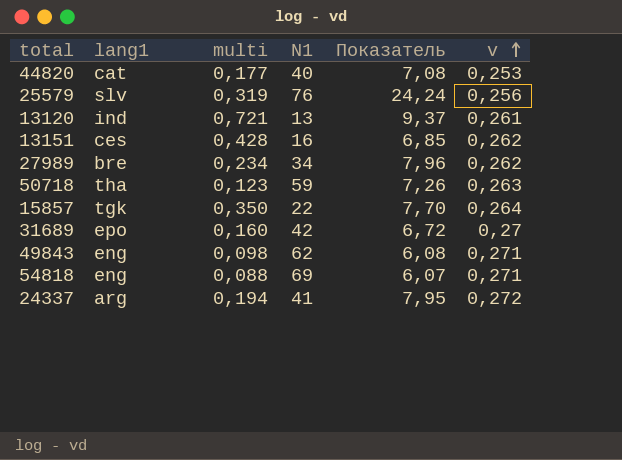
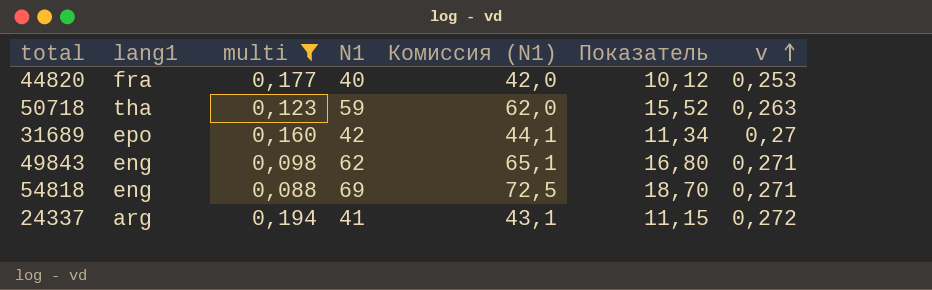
filter: none -> multi <= 0,194
column Комиссия (N1) | formula: none -> [N1] * 1,05
column Показатель | formula: [multi] * [N1] -> [N1] * [v]
44820 | lang1: cat -> fra

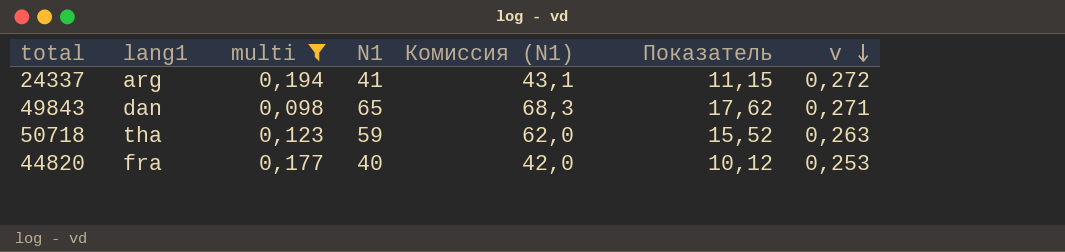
row order: v ascending -> v descending
row 31689: epo | 0,160 | 42 | 44,1 | 11,34 | 0,27 -> none
row 54818: eng | 0,088 | 69 | 72,5 | 18,70 | 0,271 -> none
49843 | lang1: eng -> dan
49843 | N1: 62 -> 65
49843 | Комиссия (N1): 65,1 -> 68,3
49843 | Показатель: 16,80 -> 17,62

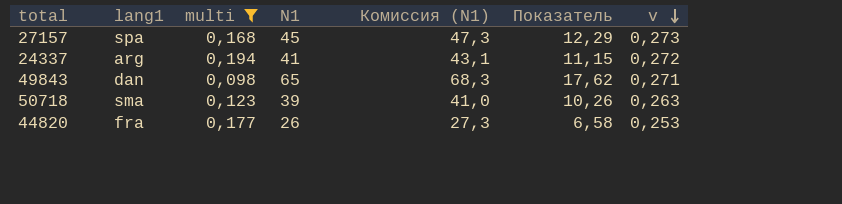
row 27157: none -> spa | 0,168 | 45 | 47,3 | 12,29 | 0,273
50718 | lang1: tha -> sma
50718 | N1: 59 -> 39
50718 | Комиссия (N1): 62,0 -> 41,0
50718 | Показатель: 15,52 -> 10,26
44820 | N1: 40 -> 26
44820 | Комиссия (N1): 42,0 -> 27,3
44820 | Показатель: 10,12 -> 6,58

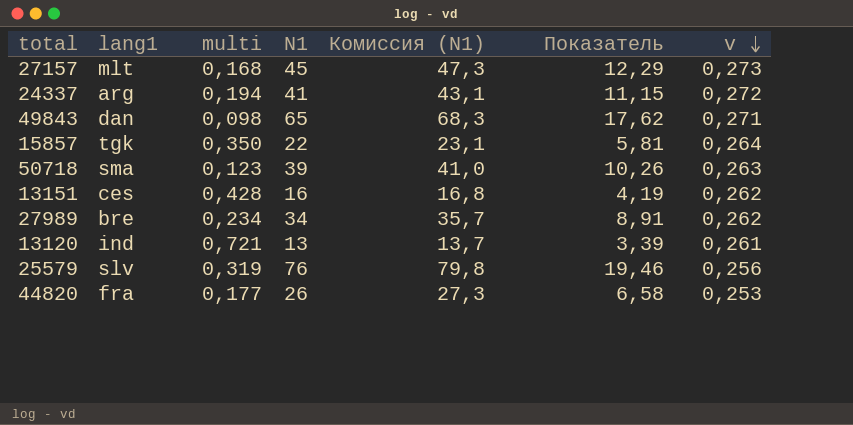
filter: multi <= 0,194 -> none
27157 | lang1: spa -> mlt

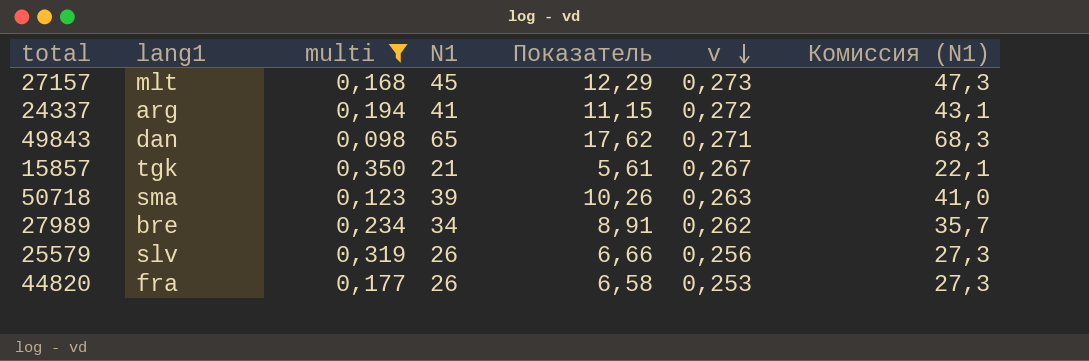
filter: none -> multi <= 0,350
column Комиссия (N1) | position: 5 -> 7
15857 | N1: 22 -> 21
15857 | Показатель: 5,81 -> 5,61
15857 | v: 0,264 -> 0,267
15857 | Комиссия (N1): 23,1 -> 22,1
25579 | N1: 76 -> 26
25579 | Показатель: 19,46 -> 6,66
25579 | Комиссия (N1): 79,8 -> 27,3

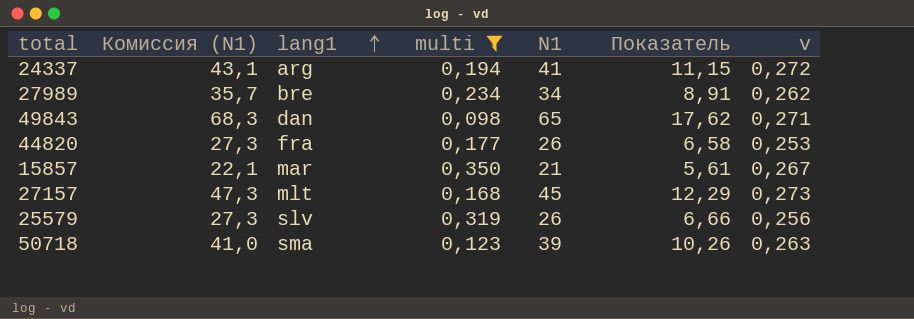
row order: v descending -> lang1 ascending
column Комиссия (N1) | position: 7 -> 2
15857 | lang1: tgk -> mar

